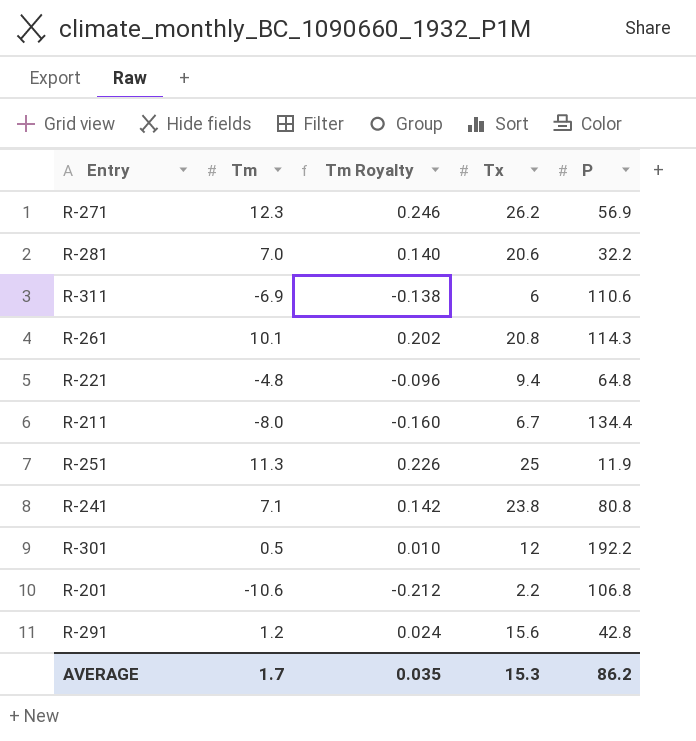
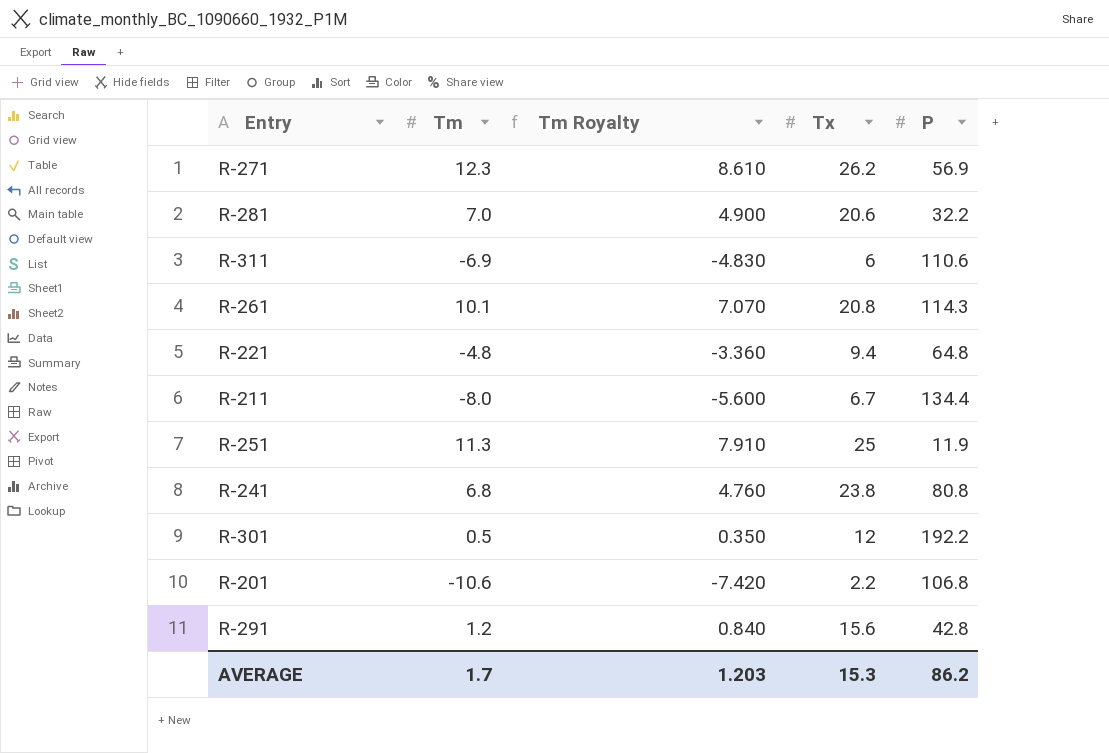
column Tm Royalty | formula: [Tm] * 0.02 -> [Tm] * 0.7
R-241 | Tm: 7.1 -> 6.8
AVERAGE | Tm Royalty: 0.035 -> 1.203

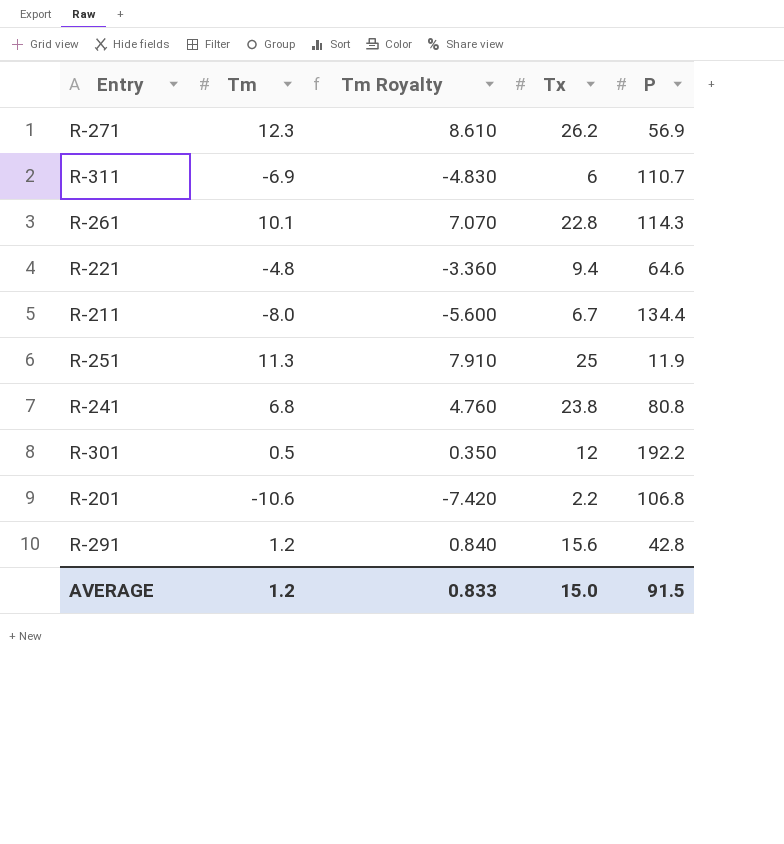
row R-281: 7.0 | 4.900 | 20.6 | 32.2 -> none
R-311 | P: 110.6 -> 110.7
R-261 | Tx: 20.8 -> 22.8
R-221 | P: 64.8 -> 64.6
AVERAGE | Tm: 1.7 -> 1.2
AVERAGE | Tm Royalty: 1.203 -> 0.833
AVERAGE | Tx: 15.3 -> 15.0
AVERAGE | P: 86.2 -> 91.5

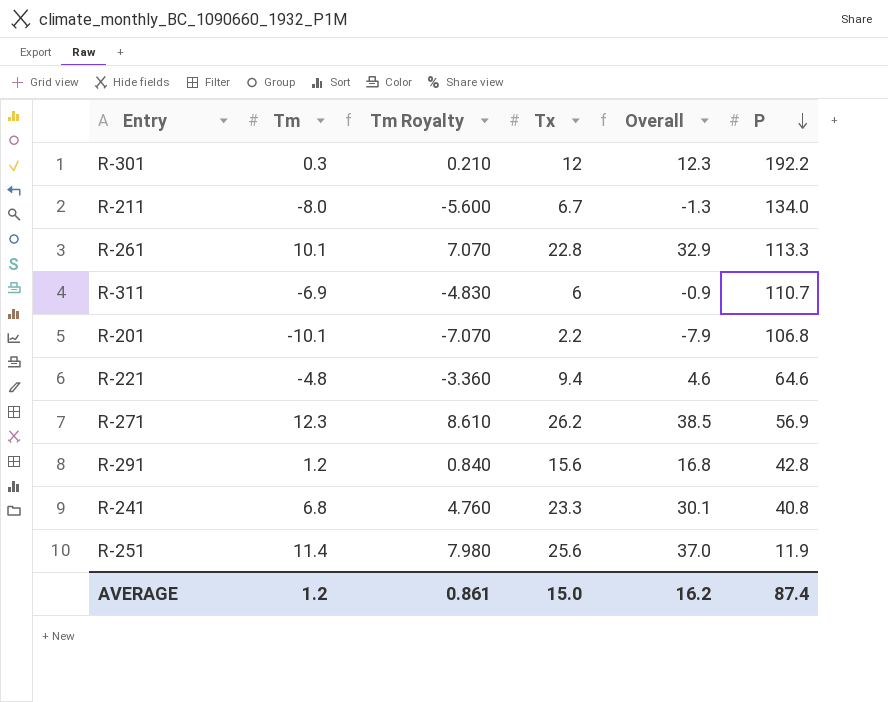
row order: none -> P descending
column Overall | formula: none -> [Tm] + [Tx]
R-301 | Tm: 0.5 -> 0.3
R-301 | Tm Royalty: 0.350 -> 0.210
R-211 | P: 134.4 -> 134.0
R-261 | P: 114.3 -> 113.3
R-201 | Tm: -10.6 -> -10.1
R-201 | Tm Royalty: -7.420 -> -7.070
R-241 | Tx: 23.8 -> 23.3
R-241 | P: 80.8 -> 40.8
R-251 | Tm: 11.3 -> 11.4
R-251 | Tm Royalty: 7.910 -> 7.980
R-251 | Tx: 25 -> 25.6
AVERAGE | Tm Royalty: 0.833 -> 0.861
AVERAGE | P: 91.5 -> 87.4

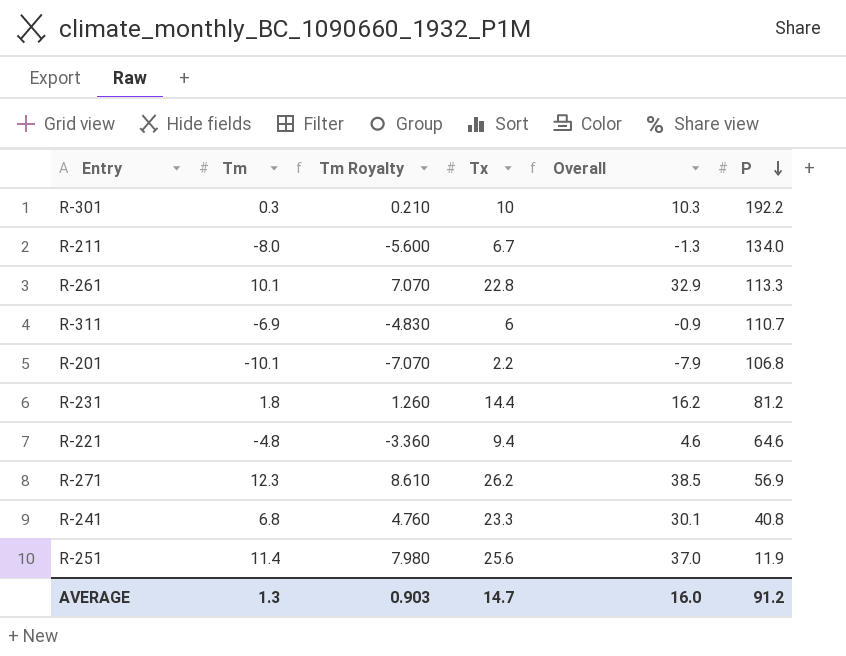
row R-291: 1.2 | 0.840 | 15.6 | 16.8 | 42.8 -> none
R-301 | Tx: 12 -> 10
R-301 | Overall: 12.3 -> 10.3
row R-231: none -> 1.8 | 1.260 | 14.4 | 16.2 | 81.2
AVERAGE | Tm: 1.2 -> 1.3
AVERAGE | Tm Royalty: 0.861 -> 0.903
AVERAGE | Tx: 15.0 -> 14.7
AVERAGE | Overall: 16.2 -> 16.0
AVERAGE | P: 87.4 -> 91.2

